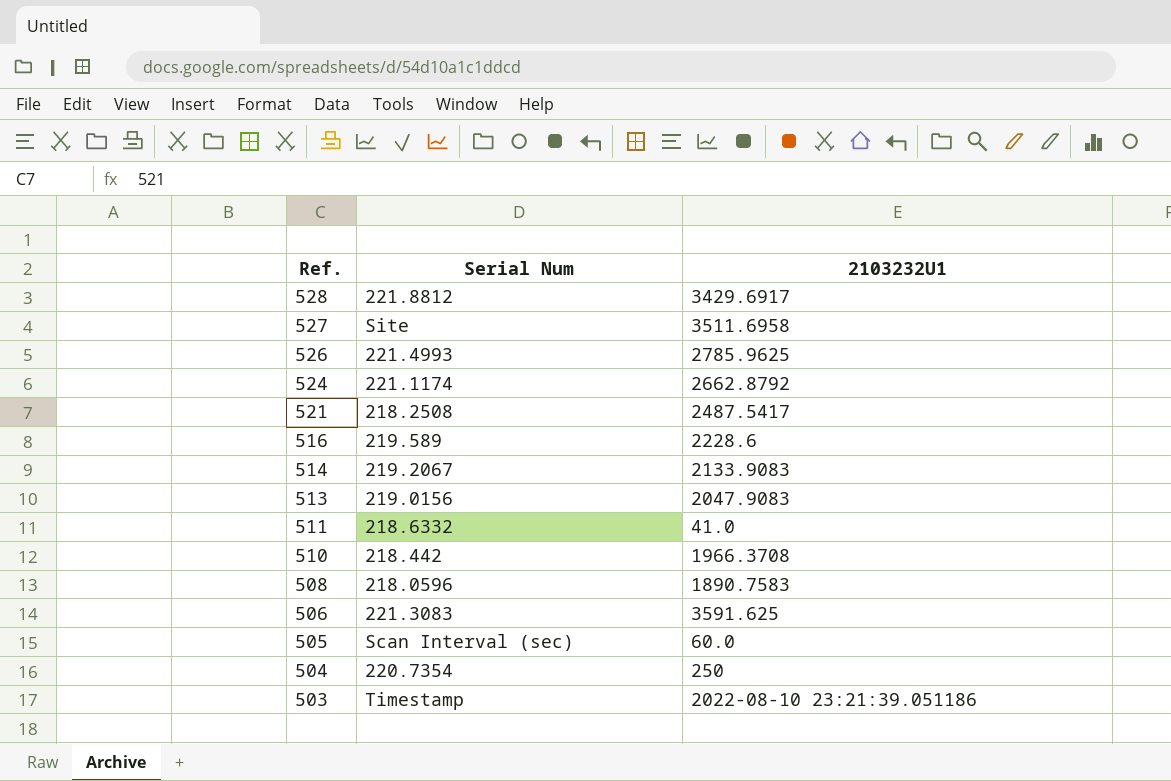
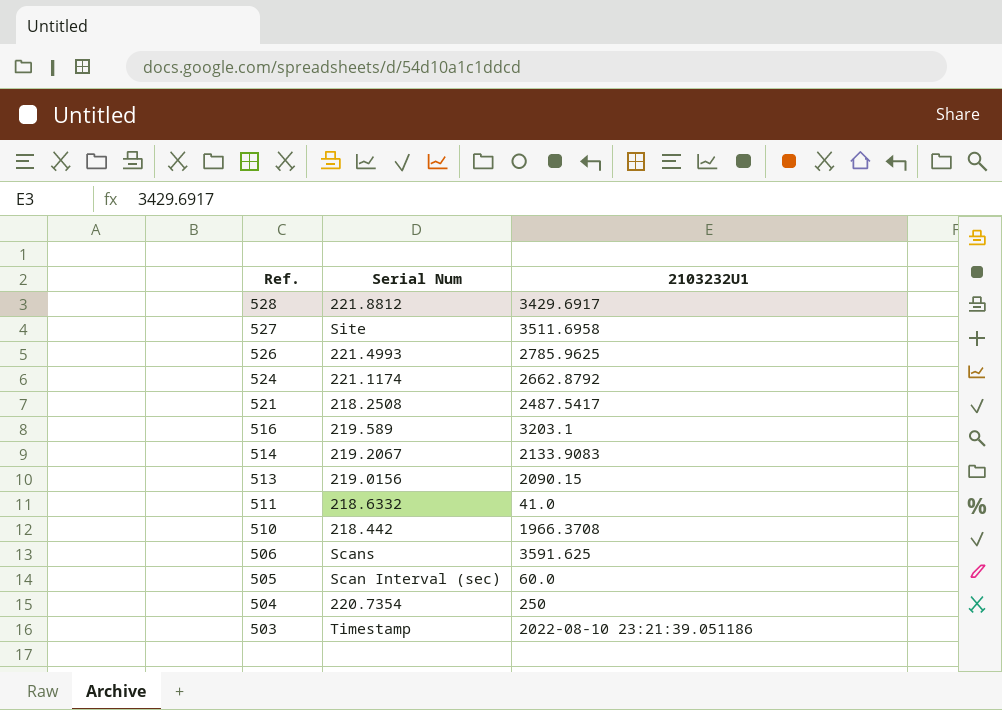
row 508: 218.0596 | 1890.7583 -> none
516 | 2103232U1: 2228.6 -> 3203.1
513 | 2103232U1: 2047.9083 -> 2090.15
506 | Serial Num: 221.3083 -> Scans

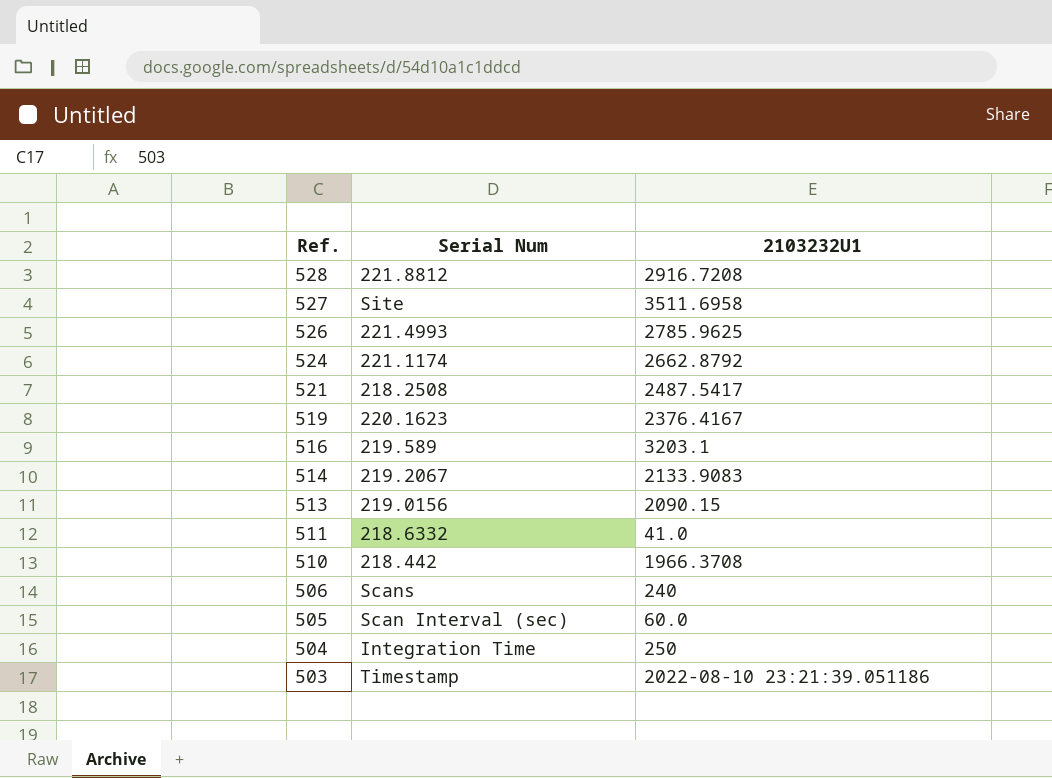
528 | 2103232U1: 3429.6917 -> 2916.7208
row 519: none -> 220.1623 | 2376.4167
506 | 2103232U1: 3591.625 -> 240
504 | Serial Num: 220.7354 -> Integration Time

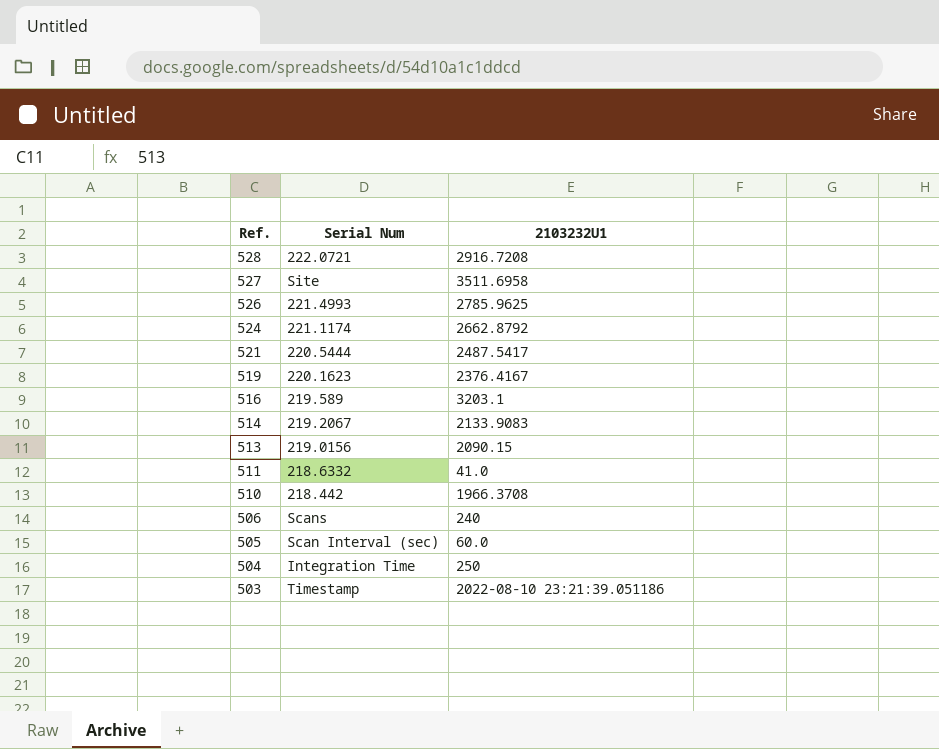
528 | Serial Num: 221.8812 -> 222.0721
521 | Serial Num: 218.2508 -> 220.5444

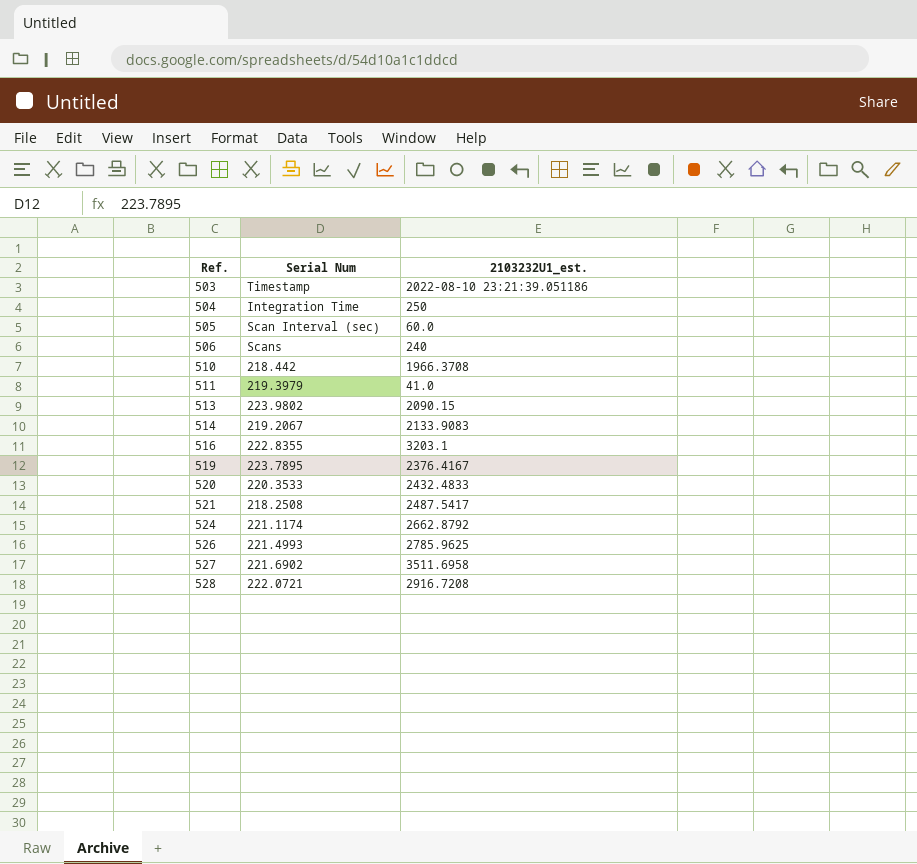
row order: Ref. descending -> Ref. ascending
column name: 2103232U1 -> 2103232U1_est.
511 | Serial Num: 218.6332 -> 219.3979
513 | Serial Num: 219.0156 -> 223.9802
516 | Serial Num: 219.589 -> 222.8355
519 | Serial Num: 220.1623 -> 223.7895
row 520: none -> 220.3533 | 2432.4833
521 | Serial Num: 220.5444 -> 218.2508
527 | Serial Num: Site -> 221.6902

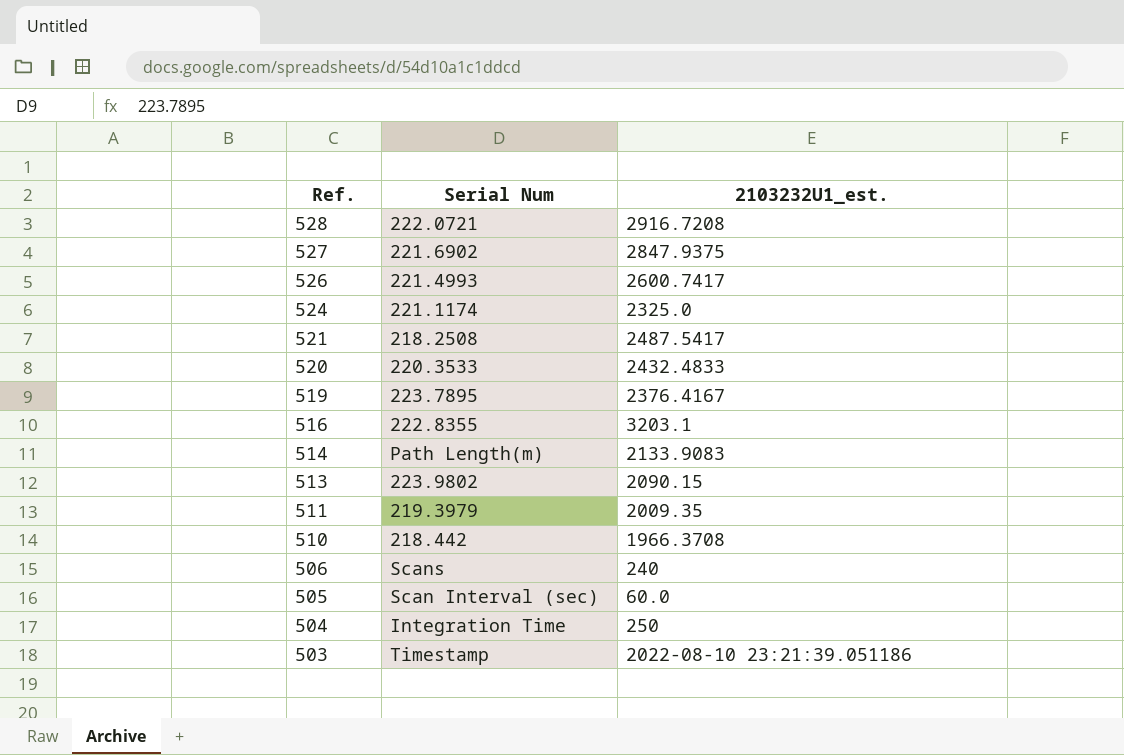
row order: Ref. ascending -> Ref. descending
527 | 2103232U1_est.: 3511.6958 -> 2847.9375
526 | 2103232U1_est.: 2785.9625 -> 2600.7417
524 | 2103232U1_est.: 2662.8792 -> 2325.0
514 | Serial Num: 219.2067 -> Path Length(m)
511 | 2103232U1_est.: 41.0 -> 2009.35

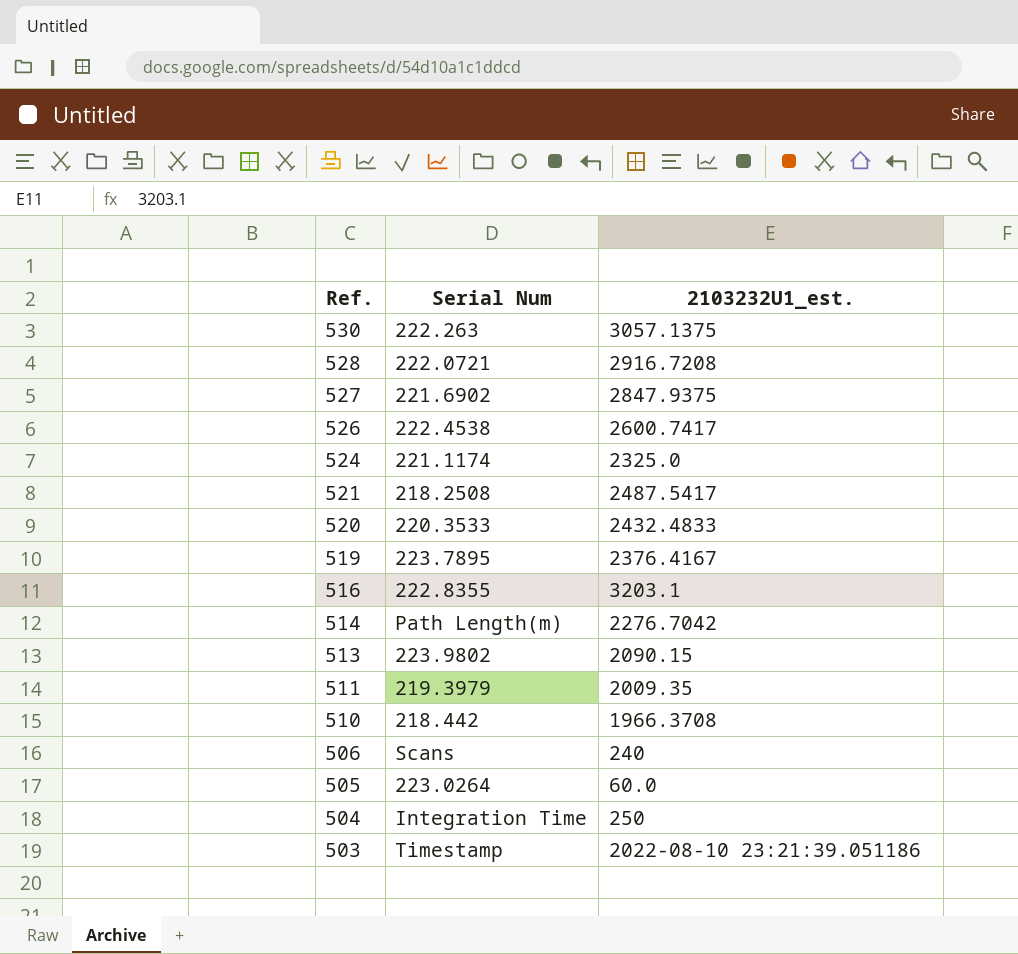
row 530: none -> 222.263 | 3057.1375
526 | Serial Num: 221.4993 -> 222.4538
514 | 2103232U1_est.: 2133.9083 -> 2276.7042
505 | Serial Num: Scan Interval (sec) -> 223.0264

